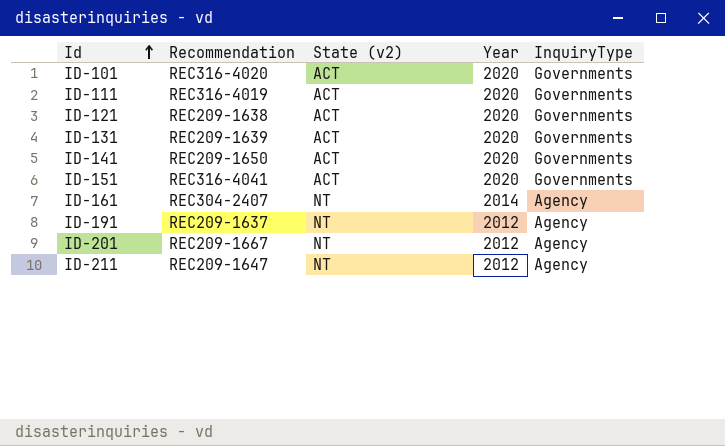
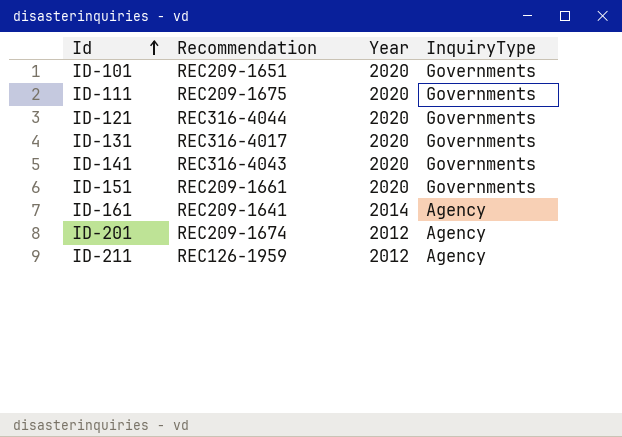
column State (v2) | position: 3 -> none
row ID-191: REC209-1637 | NT | 2012 | Agency -> none
ID-101 | Recommendation: REC316-4020 -> REC209-1651
ID-111 | Recommendation: REC316-4019 -> REC209-1675
ID-121 | Recommendation: REC209-1638 -> REC316-4044
ID-131 | Recommendation: REC209-1639 -> REC316-4017
ID-141 | Recommendation: REC209-1650 -> REC316-4043
ID-151 | Recommendation: REC316-4041 -> REC209-1661
ID-161 | Recommendation: REC304-2407 -> REC209-1641
ID-201 | Recommendation: REC209-1667 -> REC209-1674
ID-211 | Recommendation: REC209-1647 -> REC126-1959

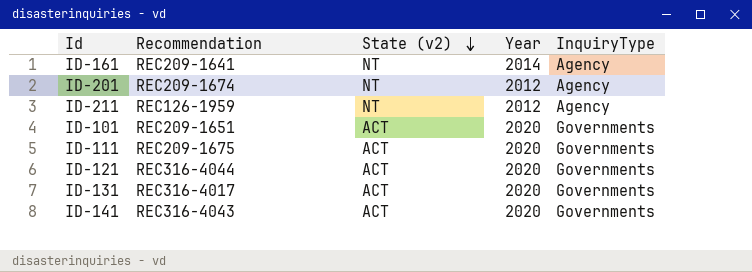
row order: Id ascending -> State (v2) descending
column State (v2) | position: none -> 3
row ID-151: REC209-1661 | 2020 | Governments -> none

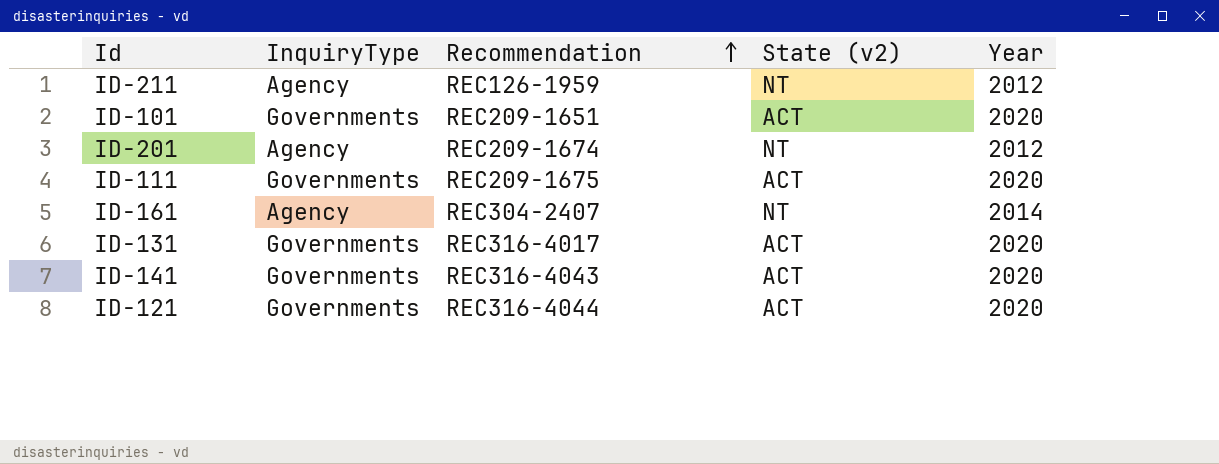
row order: State (v2) descending -> Recommendation ascending
column InquiryType | position: 5 -> 2
ID-161 | Recommendation: REC209-1641 -> REC304-2407

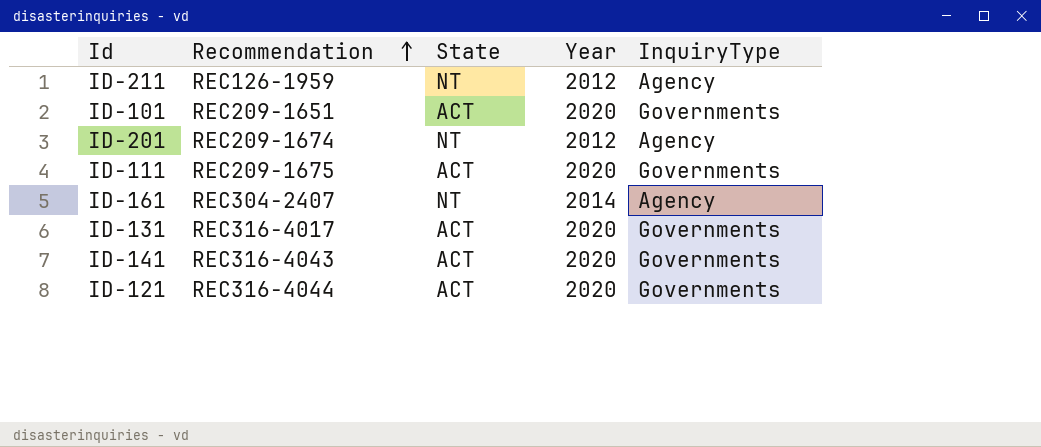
column name: State (v2) -> State
column InquiryType | position: 2 -> 5

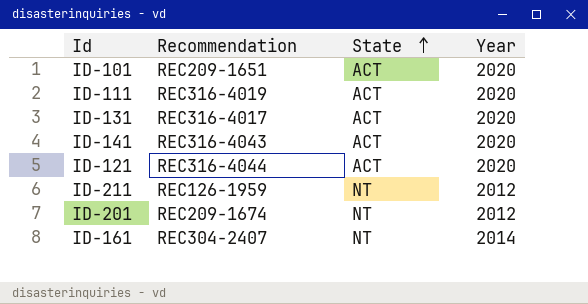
row order: Recommendation ascending -> State ascending
column InquiryType | position: 5 -> none
ID-111 | Recommendation: REC209-1675 -> REC316-4019

